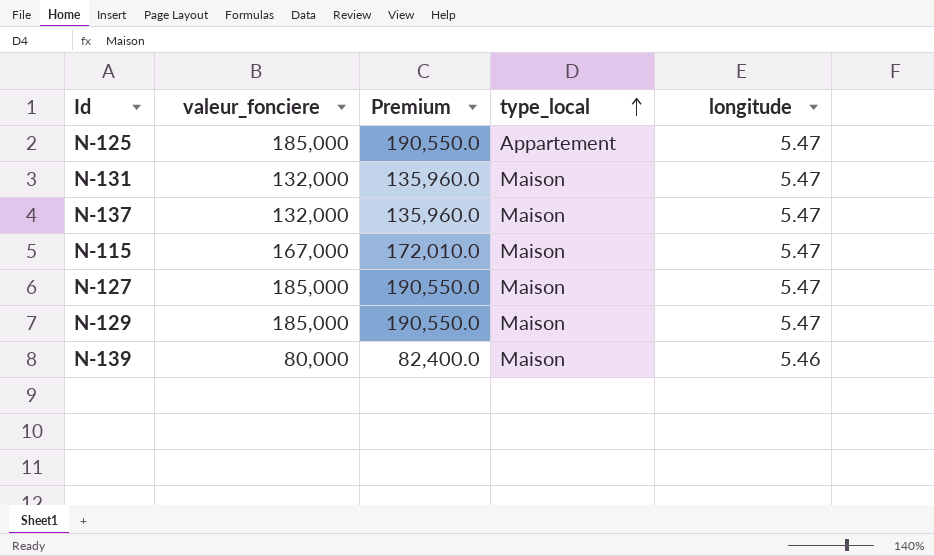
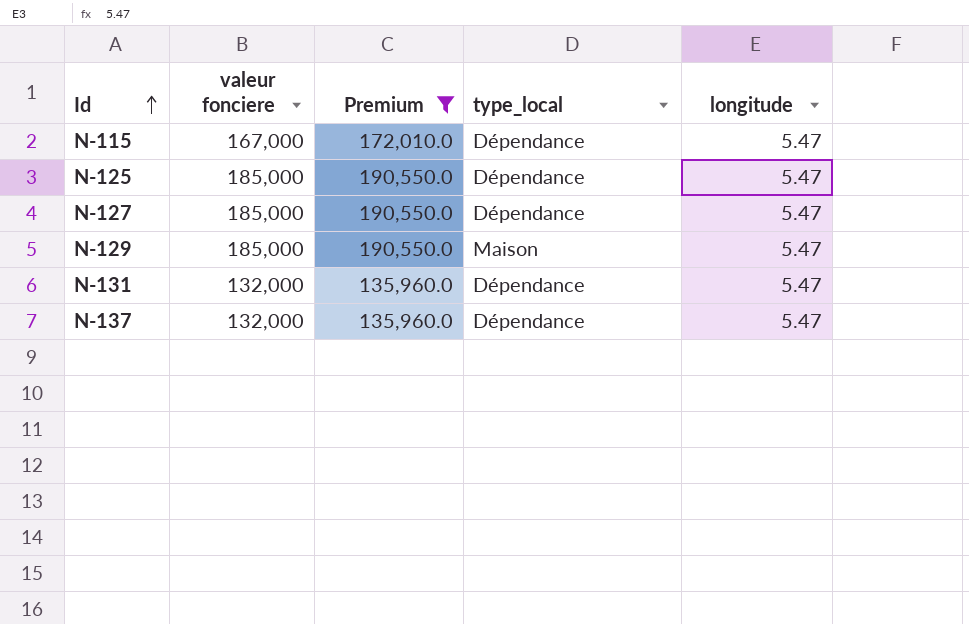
filter: none -> Premium != 82,400.0
row order: type_local ascending -> Id ascending
column name: valeur_fonciere -> valeur fonciere
N-115 | type_local: Maison -> Dépendance
N-125 | type_local: Appartement -> Dépendance
N-127 | type_local: Maison -> Dépendance
N-131 | type_local: Maison -> Dépendance
N-137 | type_local: Maison -> Dépendance

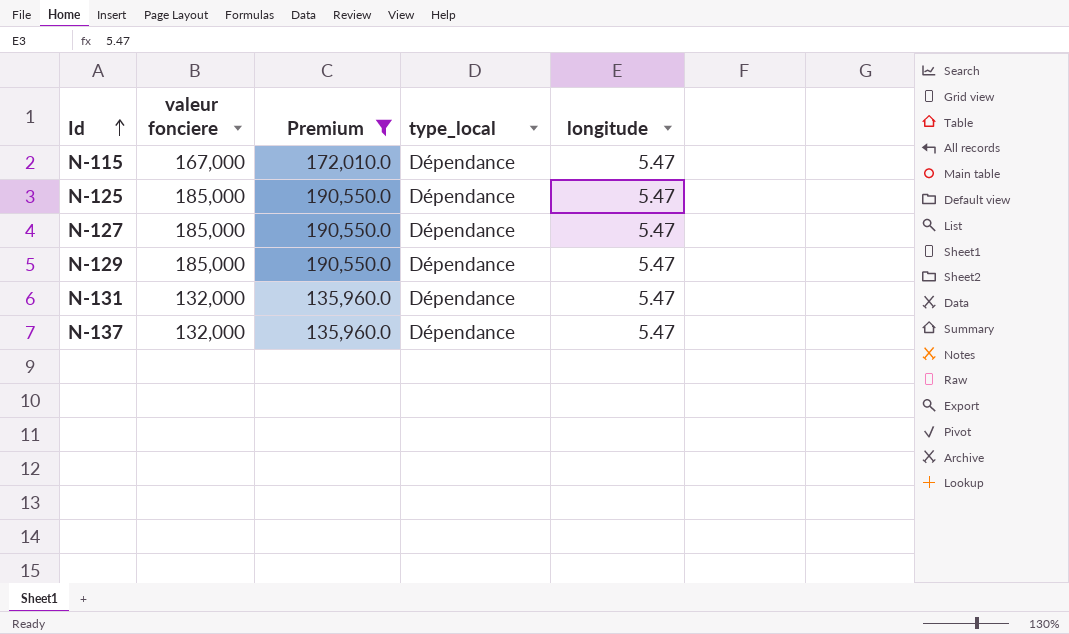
N-129 | type_local: Maison -> Dépendance

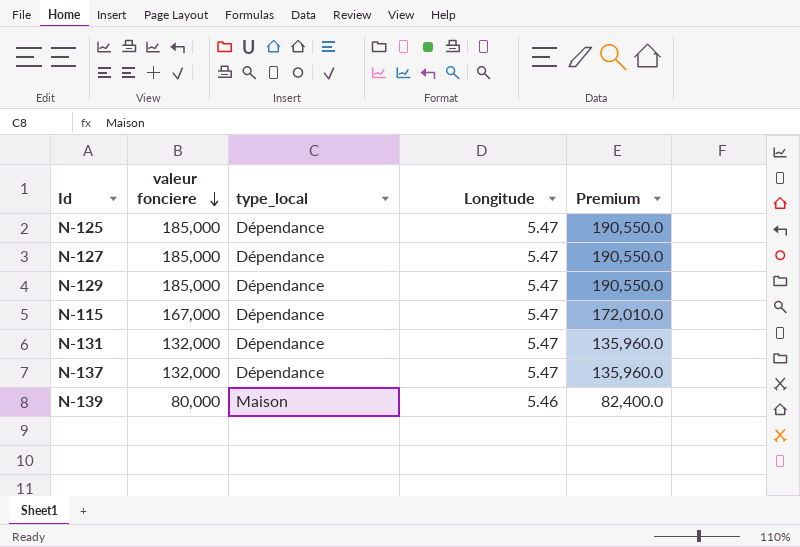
filter: Premium != 82,400.0 -> none
row order: Id ascending -> valeur fonciere descending
column name: longitude -> Longitude
column Premium | position: 3 -> 5

